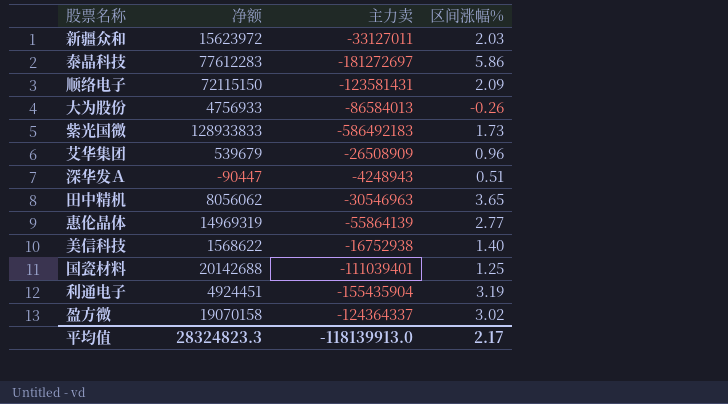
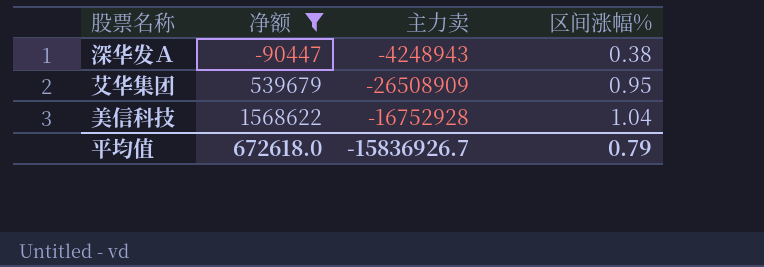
filter: none -> 净额 <= 1568622
row order: none -> 净额 ascending
深华发Ａ | 区间涨幅%: 0.51 -> 0.38
艾华集团 | 区间涨幅%: 0.96 -> 0.95
美信科技 | 主力卖: -16752938 -> -16752928
美信科技 | 区间涨幅%: 1.40 -> 1.04
平均值 | 净额: 28324823.3 -> 672618.0
平均值 | 主力卖: -118139913.0 -> -15836926.7
平均值 | 区间涨幅%: 2.17 -> 0.79

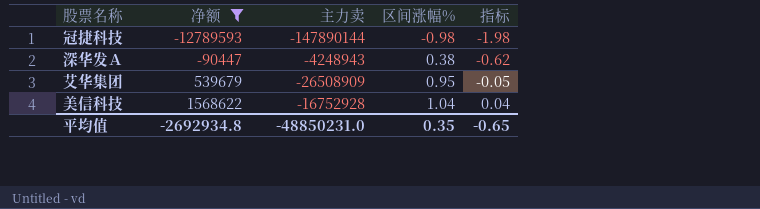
column 指标 | formula: none -> [区间涨幅%] - 1
row 冠捷科技: none -> -12789593 | -147890144 | -0.98 | -1.98
平均值 | 净额: 672618.0 -> -2692934.8
平均值 | 主力卖: -15836926.7 -> -48850231.0
平均值 | 区间涨幅%: 0.79 -> 0.35

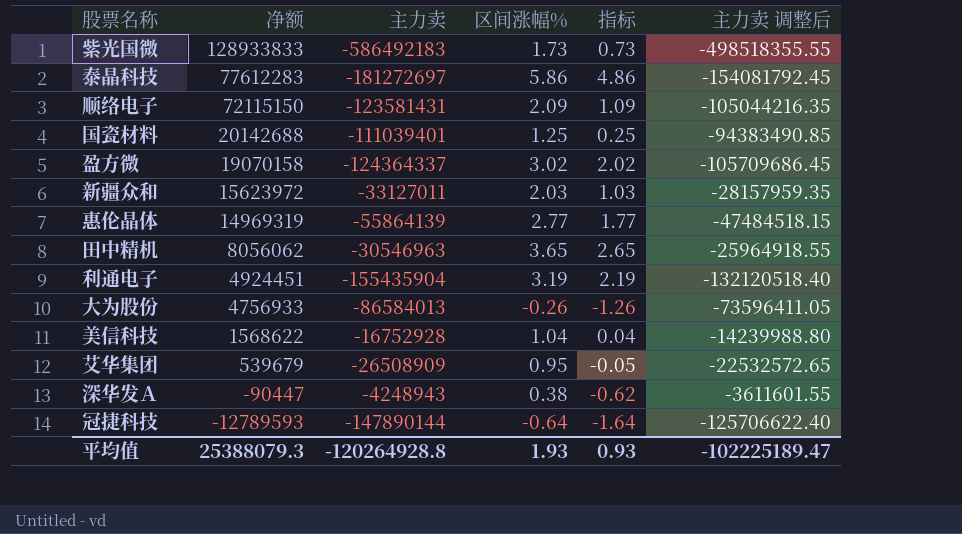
filter: 净额 <= 1568622 -> none
row order: 净额 ascending -> 净额 descending
column 主力卖 调整后 | formula: none -> [主力卖] * 0.85
冠捷科技 | 区间涨幅%: -0.98 -> -0.64
冠捷科技 | 指标: -1.98 -> -1.64
平均值 | 净额: -2692934.8 -> 25388079.3
平均值 | 主力卖: -48850231.0 -> -120264928.8
平均值 | 区间涨幅%: 0.35 -> 1.93
平均值 | 指标: -0.65 -> 0.93

